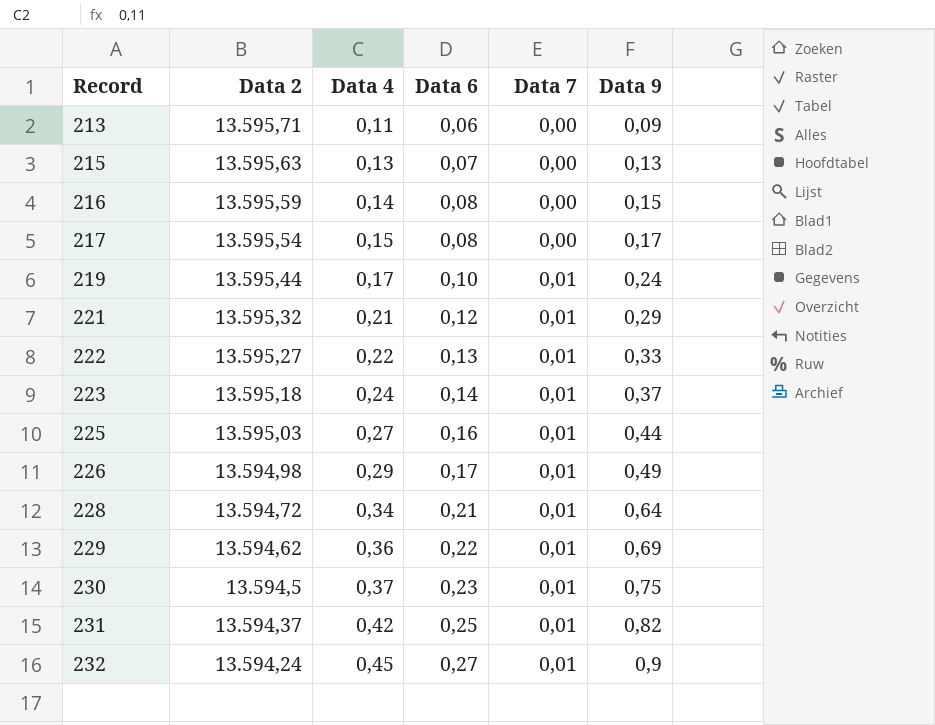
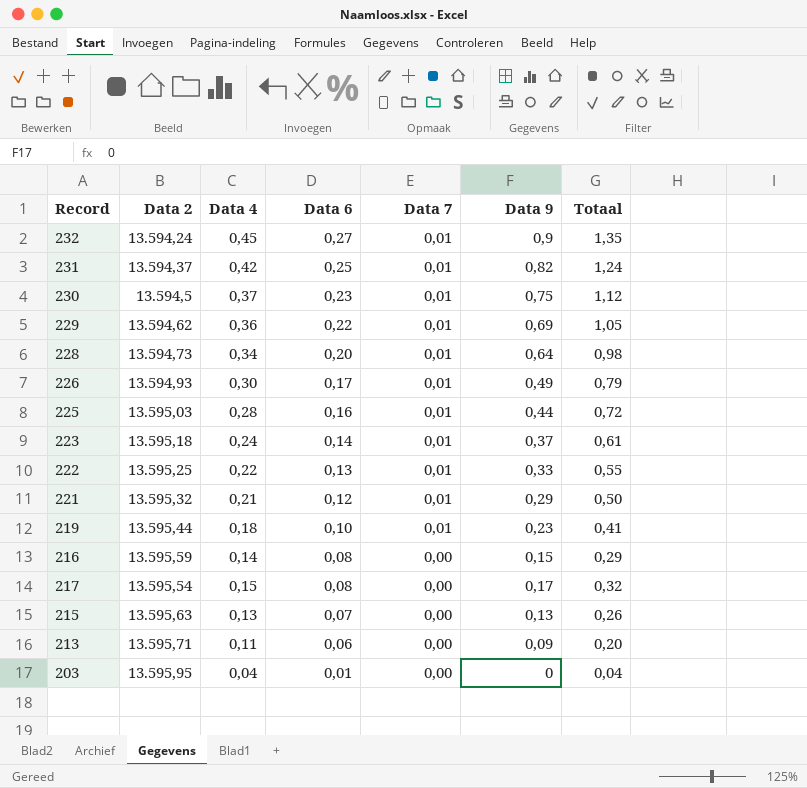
row order: Record ascending -> Data 6 descending
column Totaal | formula: none -> [Data 4] + [Data 9]
228 | Data 2: 13.594,72 -> 13.594,73
228 | Data 6: 0,21 -> 0,20
226 | Data 2: 13.594,98 -> 13.594,93
226 | Data 4: 0,29 -> 0,30
225 | Data 4: 0,27 -> 0,28
222 | Data 2: 13.595,27 -> 13.595,25
219 | Data 4: 0,17 -> 0,18
219 | Data 9: 0,24 -> 0,23
row 203: none -> 13.595,95 | 0,04 | 0,01 | 0,00 | 0 | 0,04

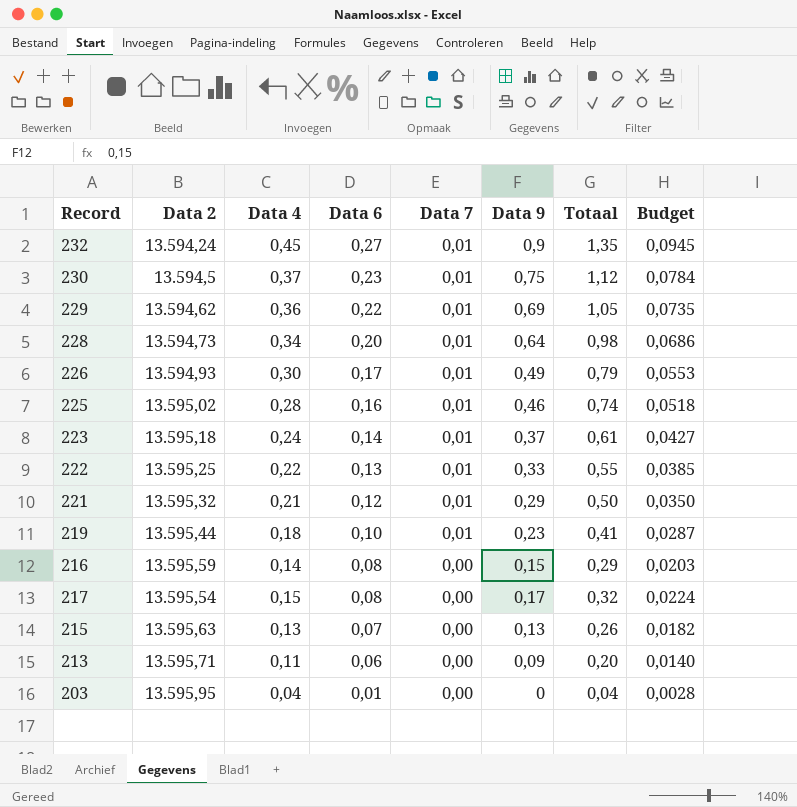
column Budget | formula: none -> [Totaal] * 0,07
row 231: 13.594,37 | 0,42 | 0,25 | 0,01 | 0,82 | 1,24 -> none
225 | Data 2: 13.595,03 -> 13.595,02
225 | Data 9: 0,44 -> 0,46
225 | Totaal: 0,72 -> 0,74

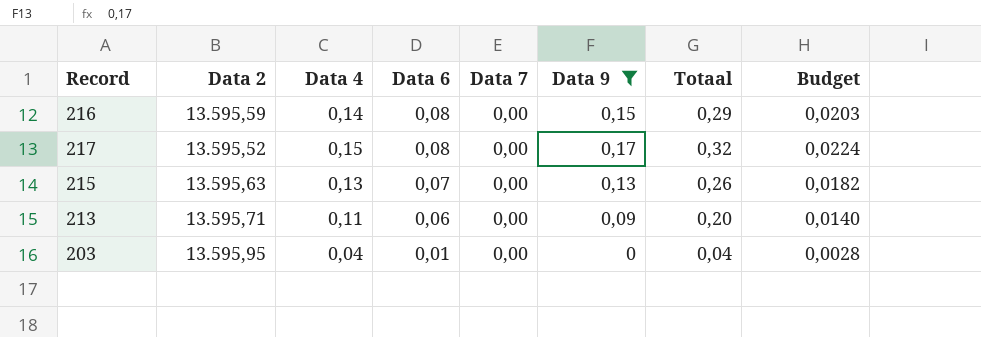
filter: none -> Data 9 <= 0,17
217 | Data 2: 13.595,54 -> 13.595,52

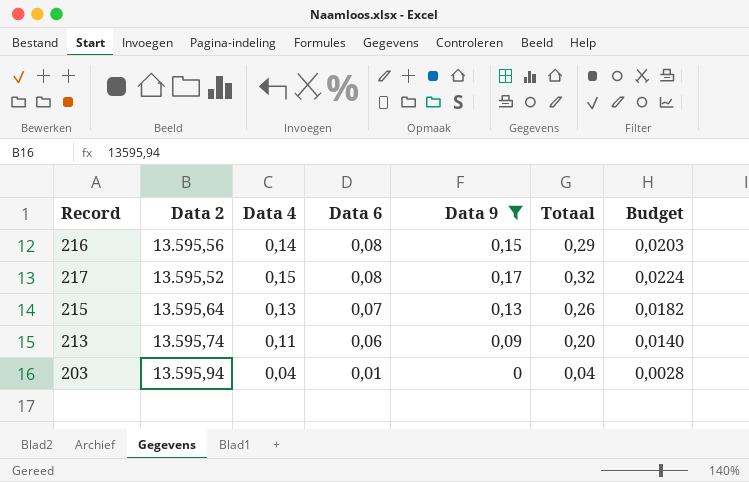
column Data 7 | position: 5 -> none
216 | Data 2: 13.595,59 -> 13.595,56
215 | Data 2: 13.595,63 -> 13.595,64
213 | Data 2: 13.595,71 -> 13.595,74
203 | Data 2: 13.595,95 -> 13.595,94

